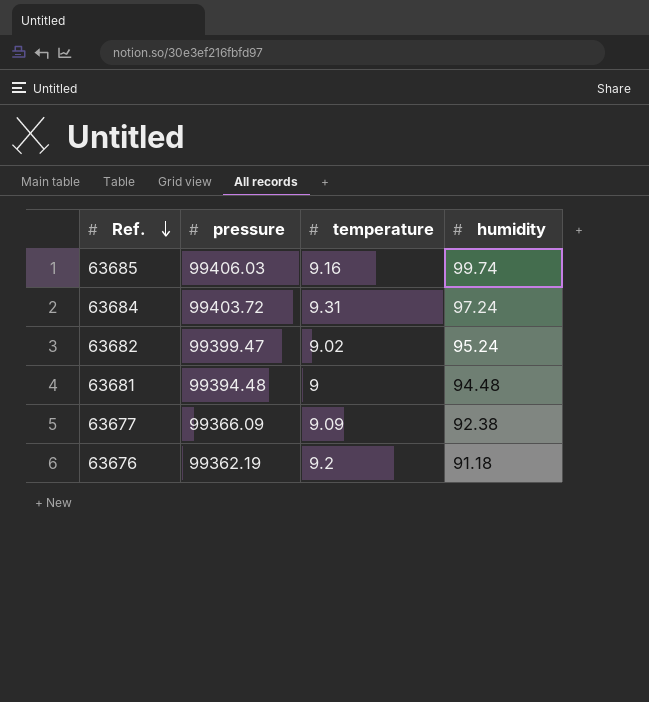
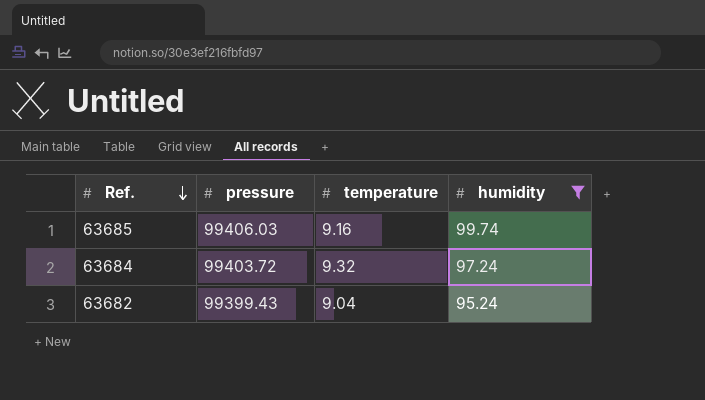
filter: none -> humidity >= 95.24
63684 | temperature: 9.31 -> 9.32
63682 | pressure: 99399.47 -> 99399.43
63682 | temperature: 9.02 -> 9.04

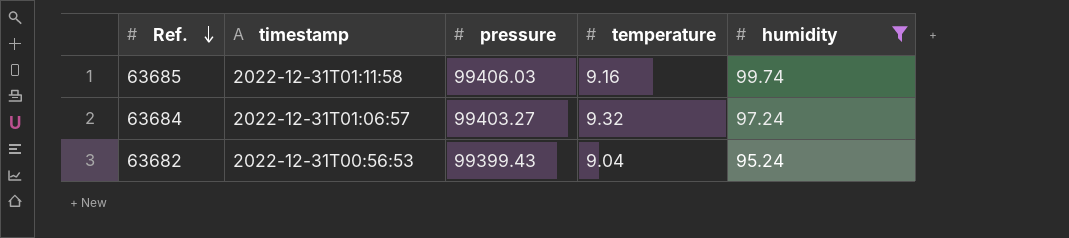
column timestamp | position: none -> 2
63684 | pressure: 99403.72 -> 99403.27

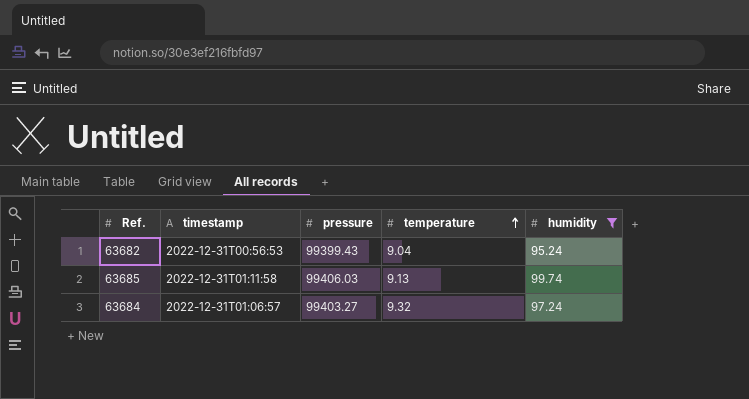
row order: Ref. descending -> temperature ascending
63685 | temperature: 9.16 -> 9.13

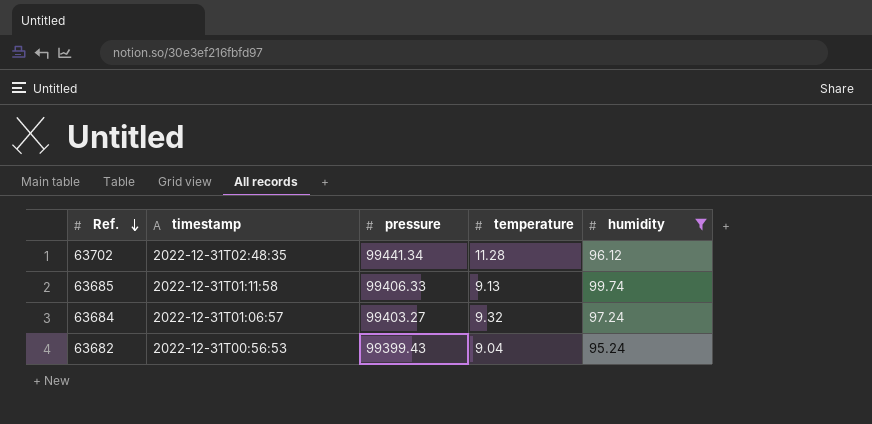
row order: temperature ascending -> Ref. descending
row 63702: none -> 2022-12-31T02:48:35 | 99441.34 | 11.28 | 96.12
63685 | pressure: 99406.03 -> 99406.33

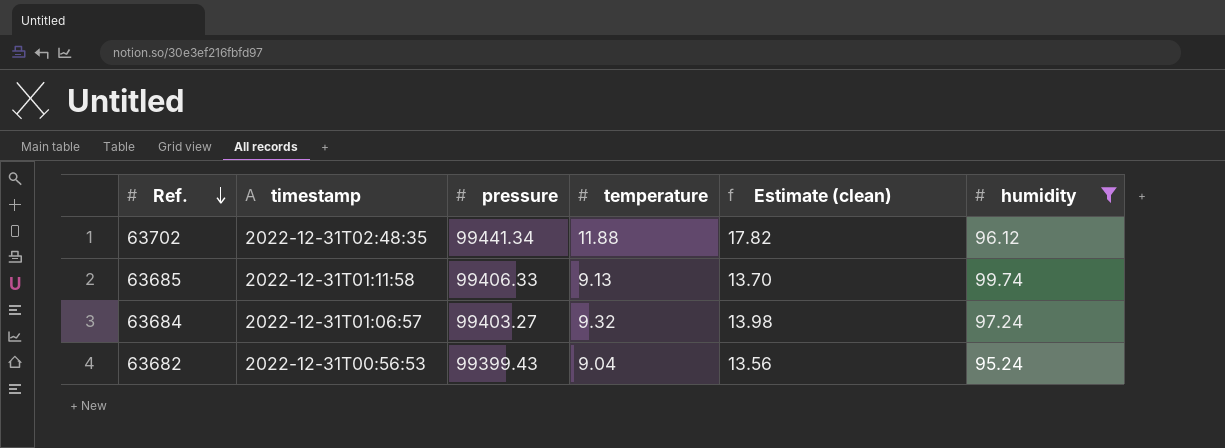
column Estimate (clean) | formula: none -> [temperature] * 1.5
63702 | temperature: 11.28 -> 11.88

